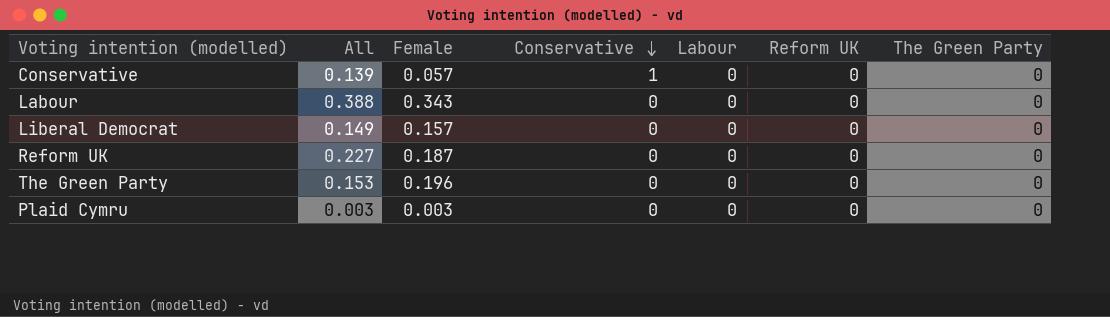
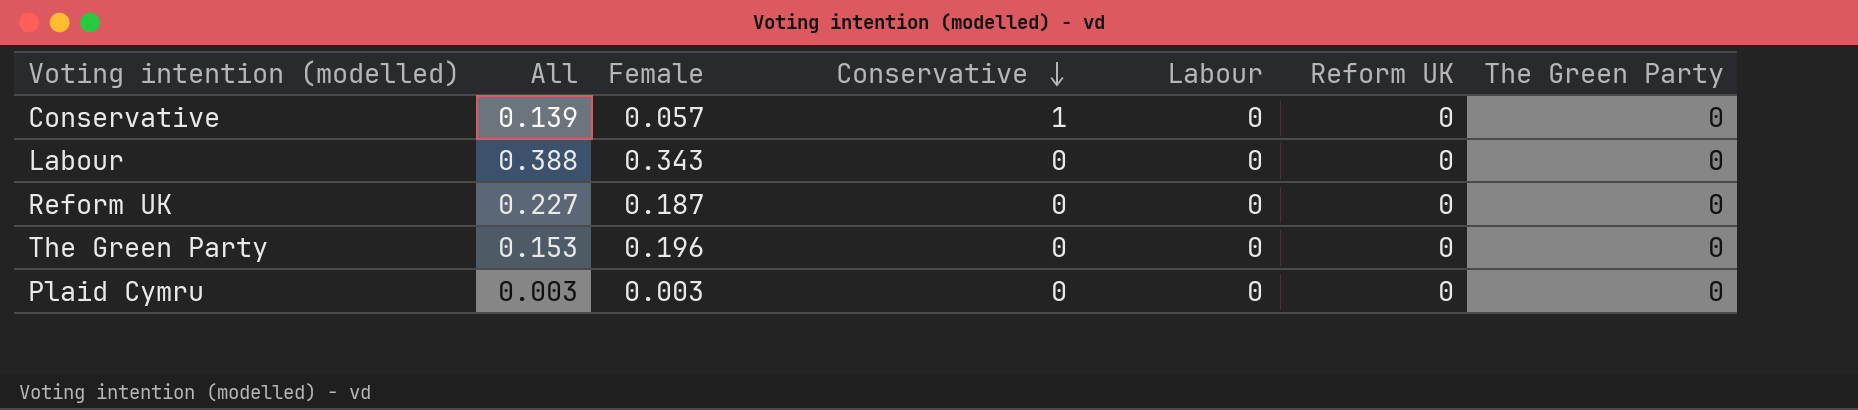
row Liberal Democrat: 0.149 | 0.157 | 0 | 0 | 0 | 0 -> none

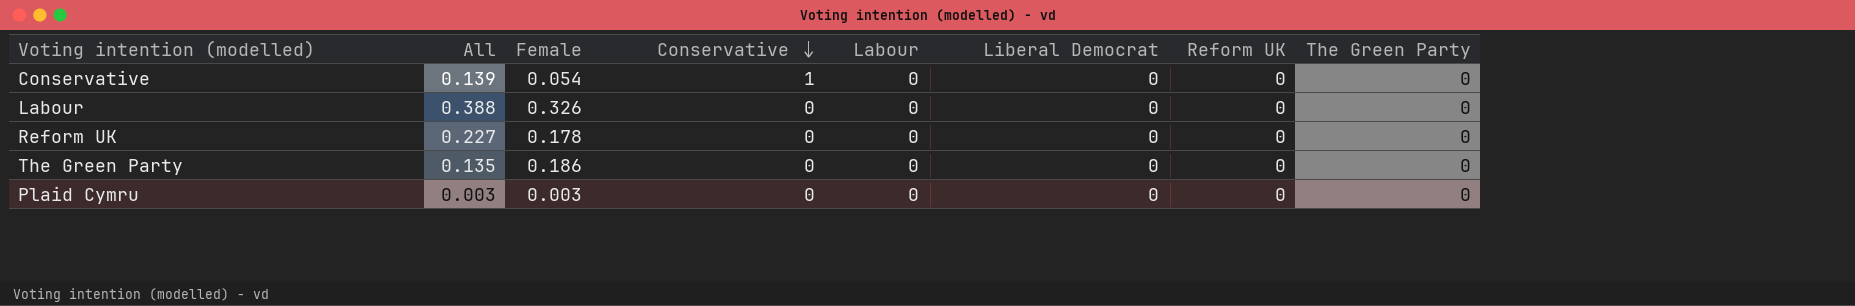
column Liberal Democrat | position: none -> 6
Conservative | Female: 0.057 -> 0.054
Labour | Female: 0.343 -> 0.326
Reform UK | Female: 0.187 -> 0.178
The Green Party | All: 0.153 -> 0.135
The Green Party | Female: 0.196 -> 0.186

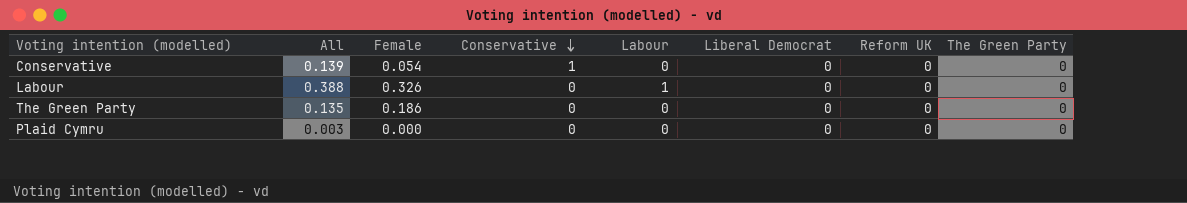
row Reform UK: 0.227 | 0.178 | 0 | 0 | 0 | 0 | 0 -> none
Labour | Labour: 0 -> 1
Plaid Cymru | Female: 0.003 -> 0.000

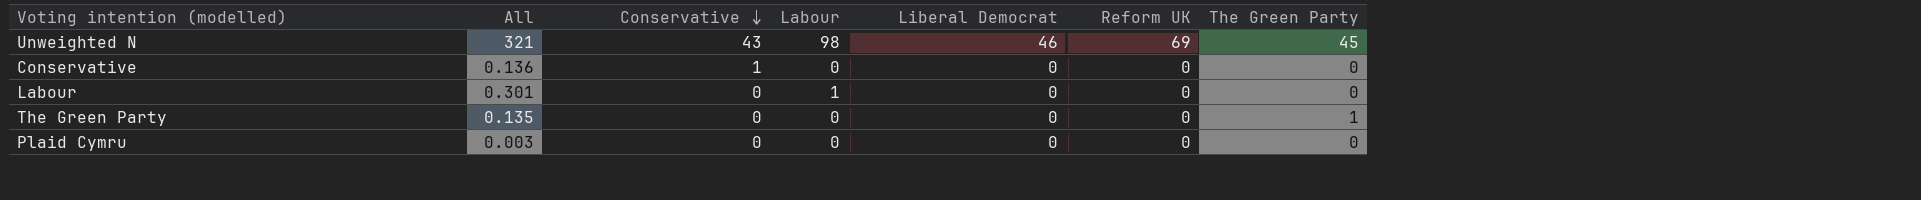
column Female | position: 3 -> none
row Unweighted N: none -> 321 | 43 | 98 | 46 | 69 | 45
Conservative | All: 0.139 -> 0.136
Labour | All: 0.388 -> 0.301
The Green Party | The Green Party: 0 -> 1

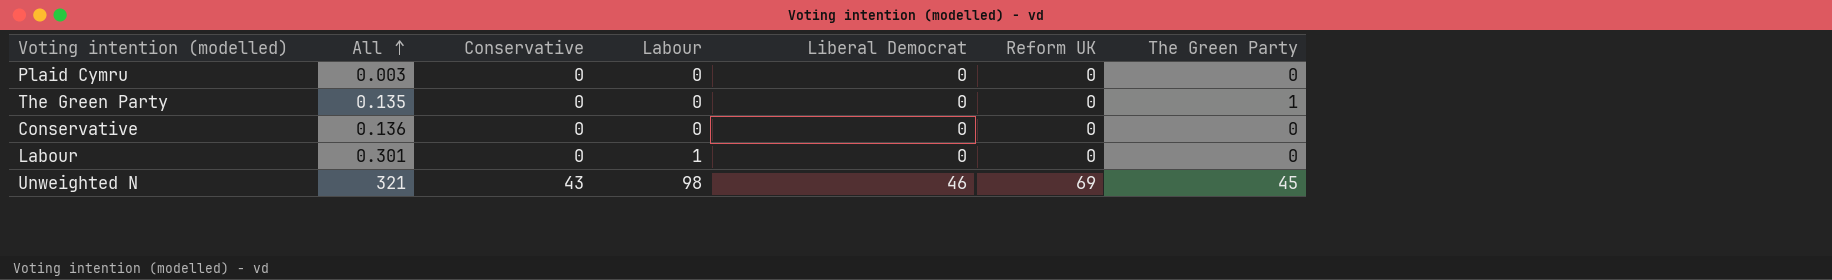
row order: Conservative descending -> All ascending
Conservative | Conservative: 1 -> 0

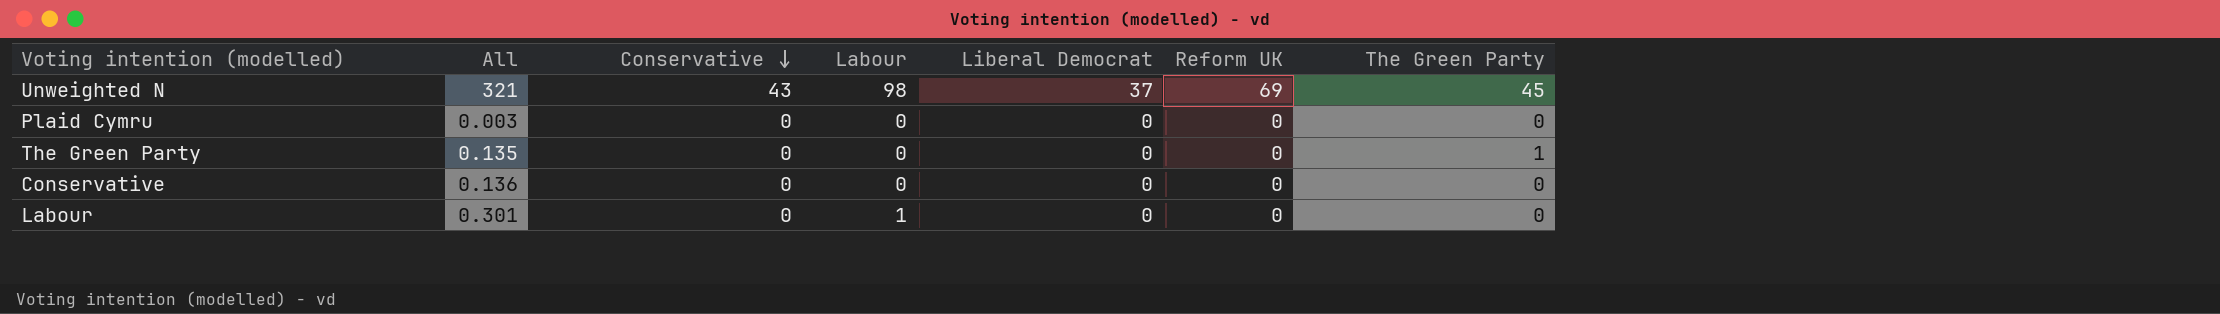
row order: All ascending -> Conservative descending
Unweighted N | Liberal Democrat: 46 -> 37

